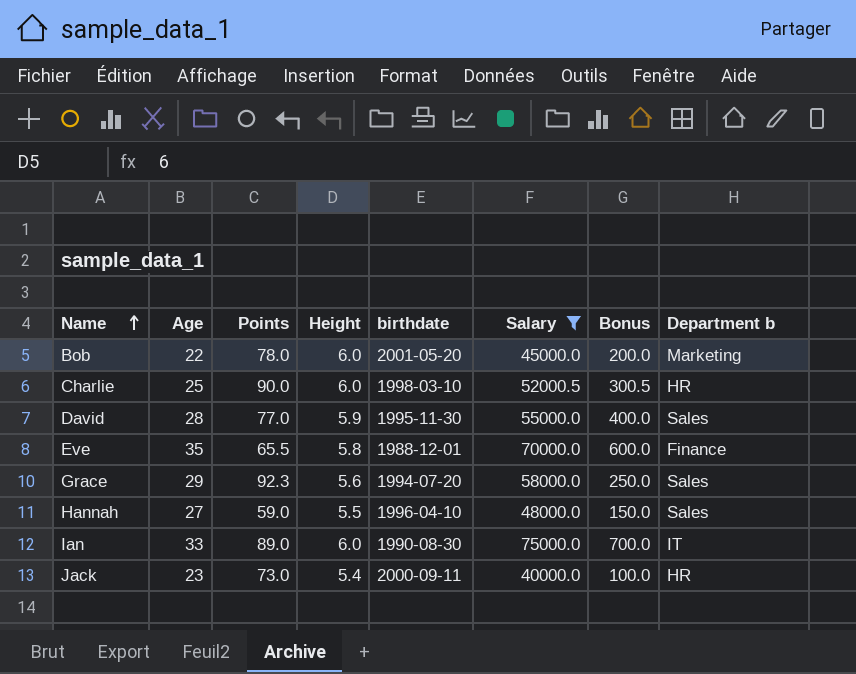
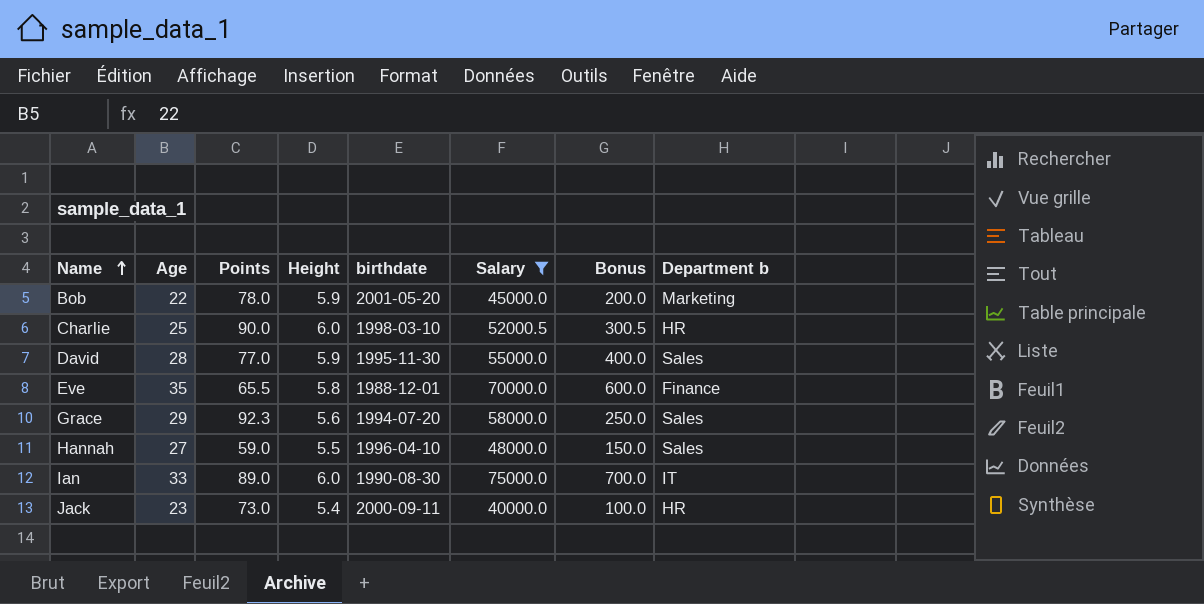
Bob | Height: 6.0 -> 5.9

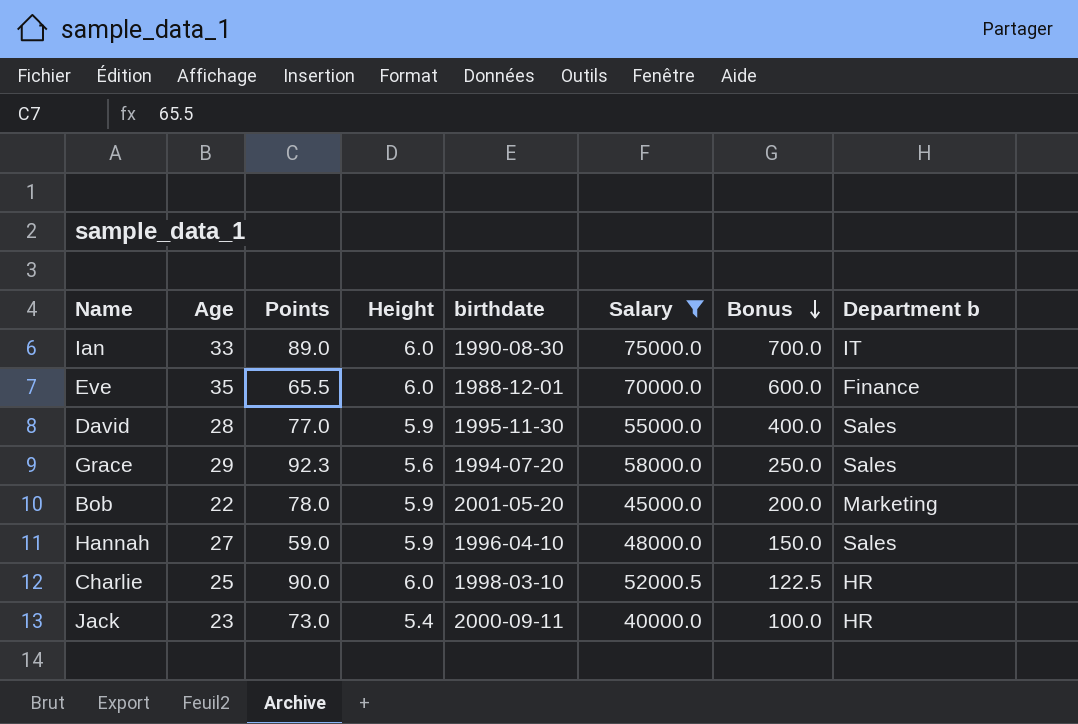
row order: Name ascending -> Bonus descending
Eve | Height: 5.8 -> 6.0
Hannah | Height: 5.5 -> 5.9
Charlie | Bonus: 300.5 -> 122.5

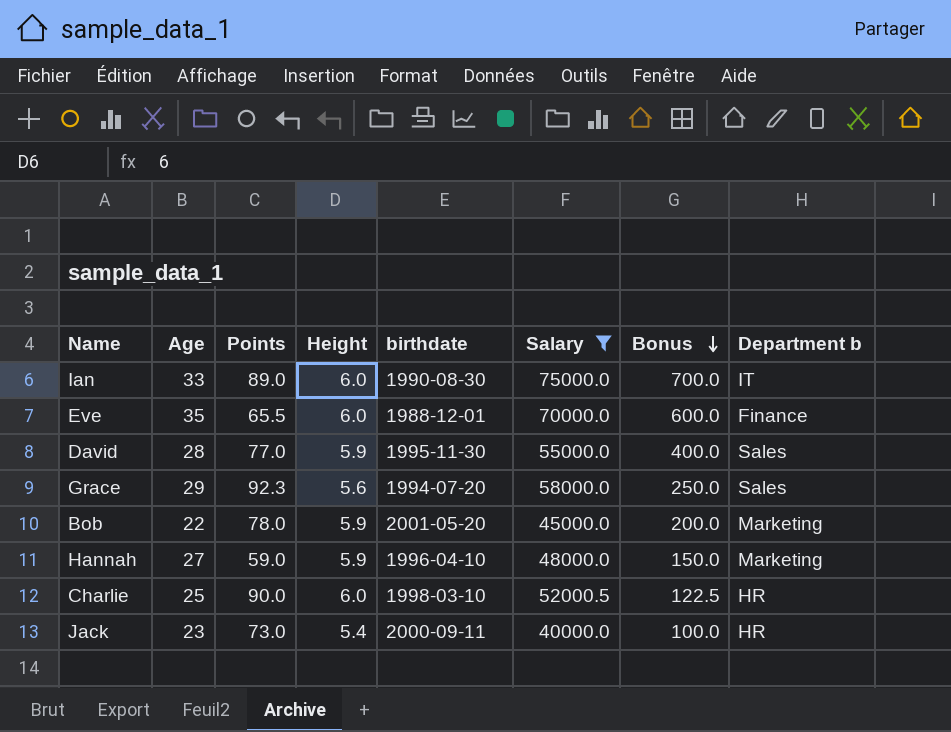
Hannah | Department b: Sales -> Marketing

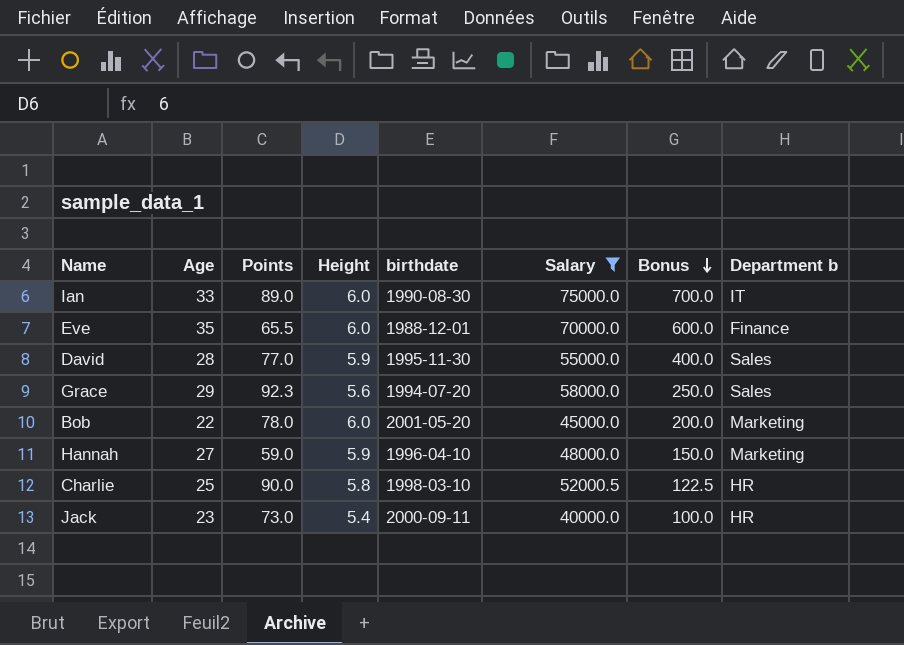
Bob | Height: 5.9 -> 6.0
Charlie | Height: 6.0 -> 5.8

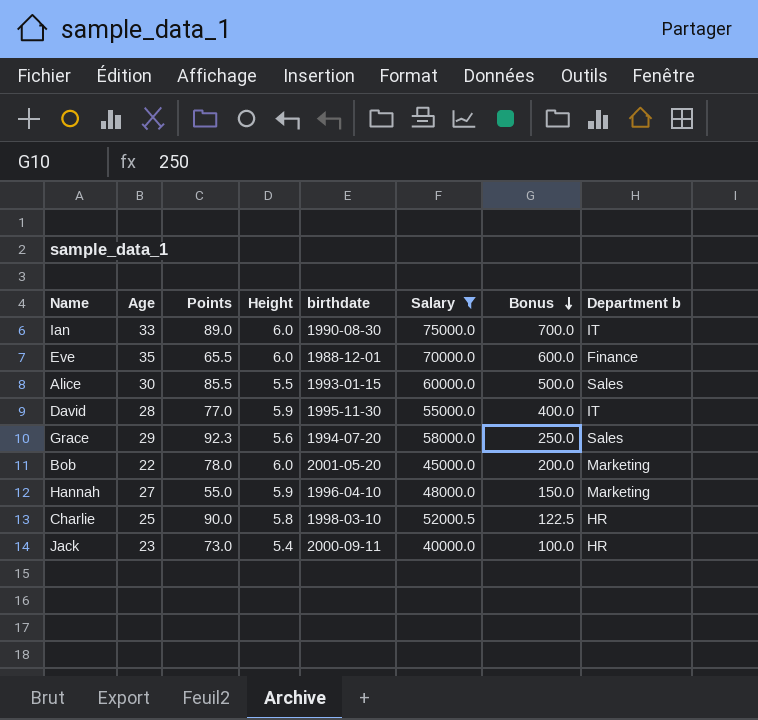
row Alice: none -> 30 | 85.5 | 5.5 | 1993-01-15 | 60000.0 | 500.0 | Sales
David | Department b: Sales -> IT
Hannah | Points: 59.0 -> 55.0

